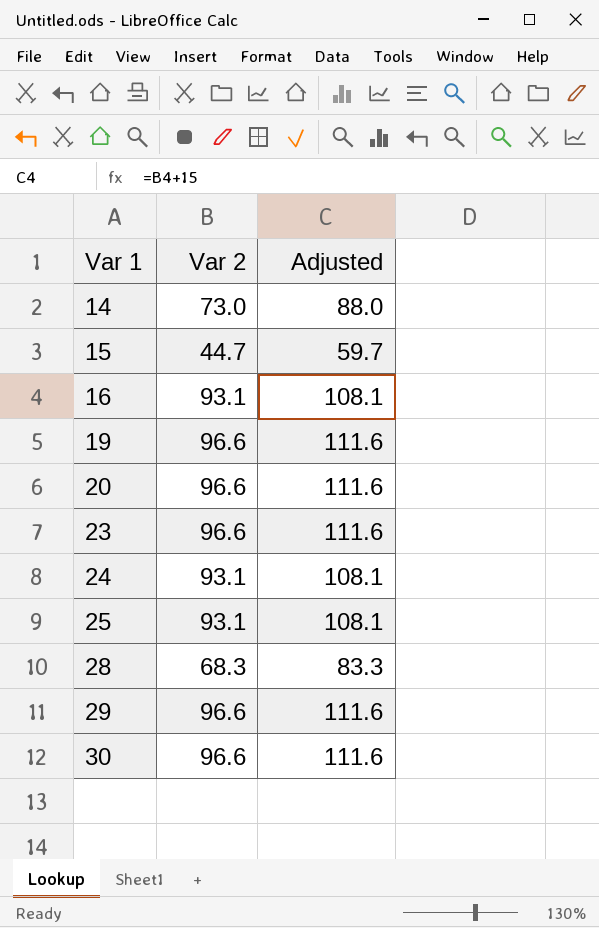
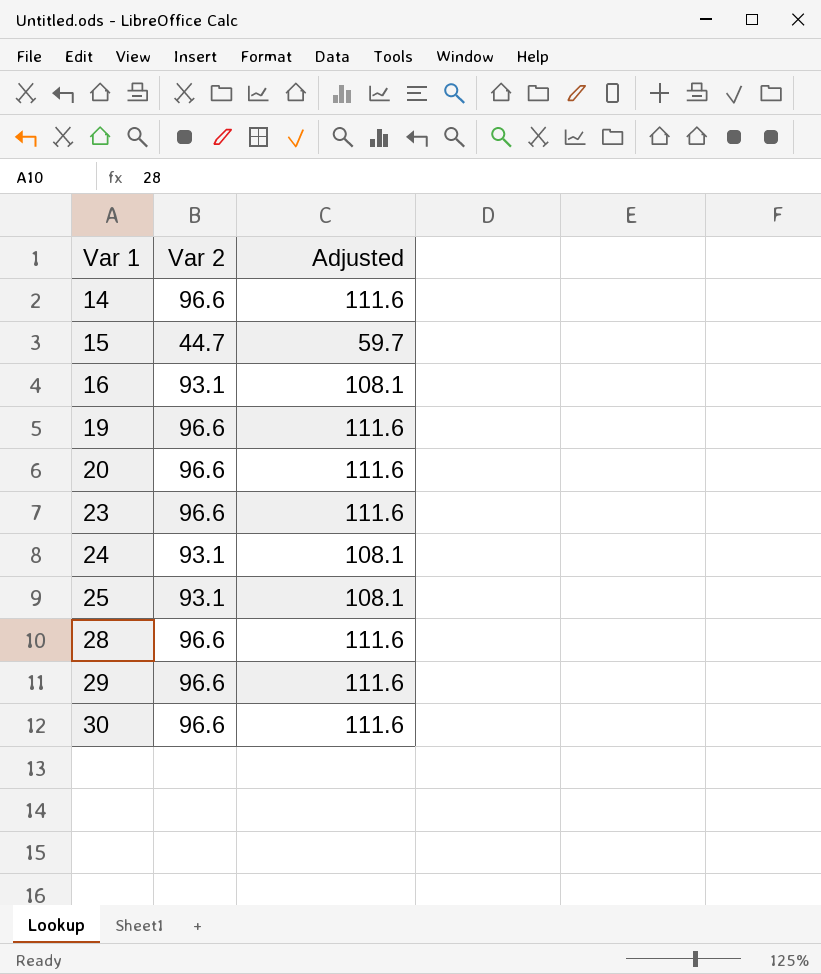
14 | Var 2: 73.0 -> 96.6
14 | Adjusted: 88.0 -> 111.6
28 | Var 2: 68.3 -> 96.6
28 | Adjusted: 83.3 -> 111.6

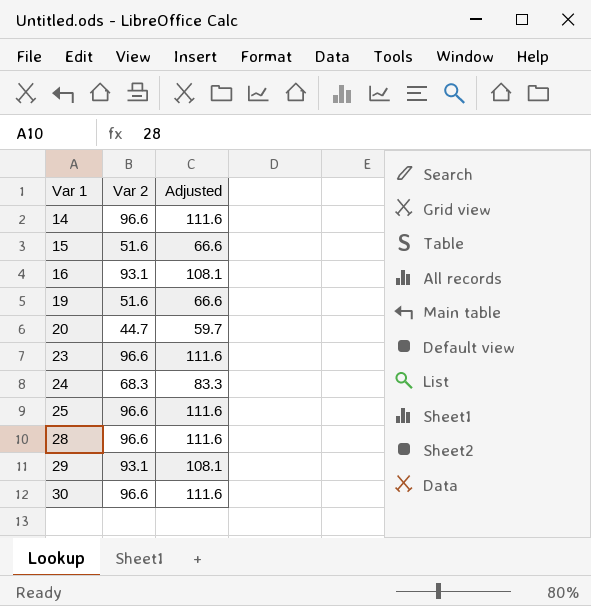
15 | Var 2: 44.7 -> 51.6
15 | Adjusted: 59.7 -> 66.6
19 | Var 2: 96.6 -> 51.6
19 | Adjusted: 111.6 -> 66.6
20 | Var 2: 96.6 -> 44.7
20 | Adjusted: 111.6 -> 59.7
24 | Var 2: 93.1 -> 68.3
24 | Adjusted: 108.1 -> 83.3
25 | Var 2: 93.1 -> 96.6
25 | Adjusted: 108.1 -> 111.6
29 | Var 2: 96.6 -> 93.1
29 | Adjusted: 111.6 -> 108.1

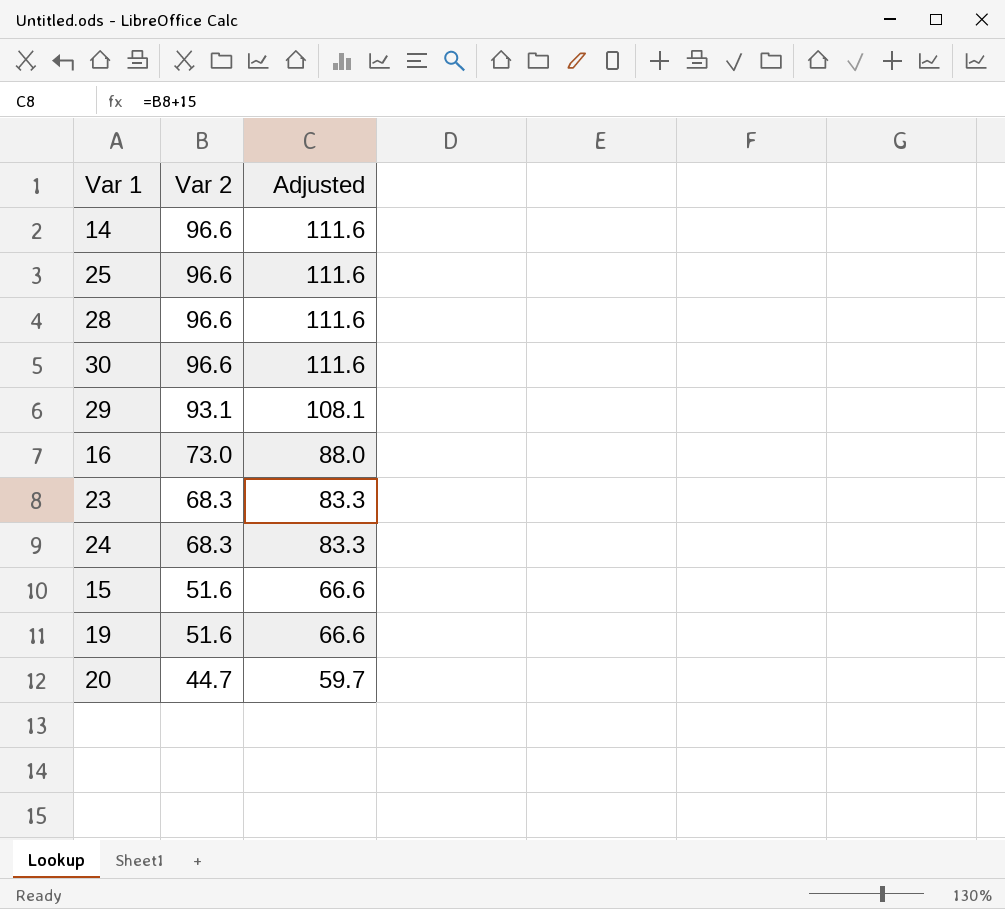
row order: Var 1 ascending -> Var 2 descending
16 | Var 2: 93.1 -> 73.0
16 | Adjusted: 108.1 -> 88.0
23 | Var 2: 96.6 -> 68.3
23 | Adjusted: 111.6 -> 83.3

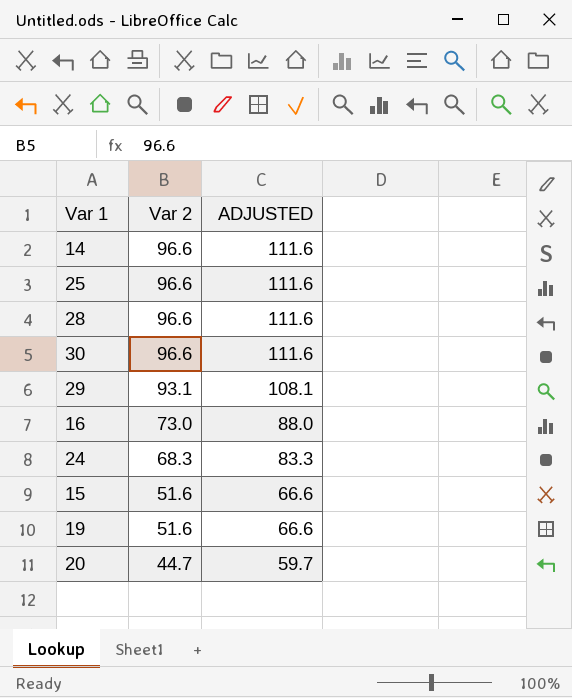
column name: Adjusted -> ADJUSTED
row 23: 68.3 | 83.3 -> none

